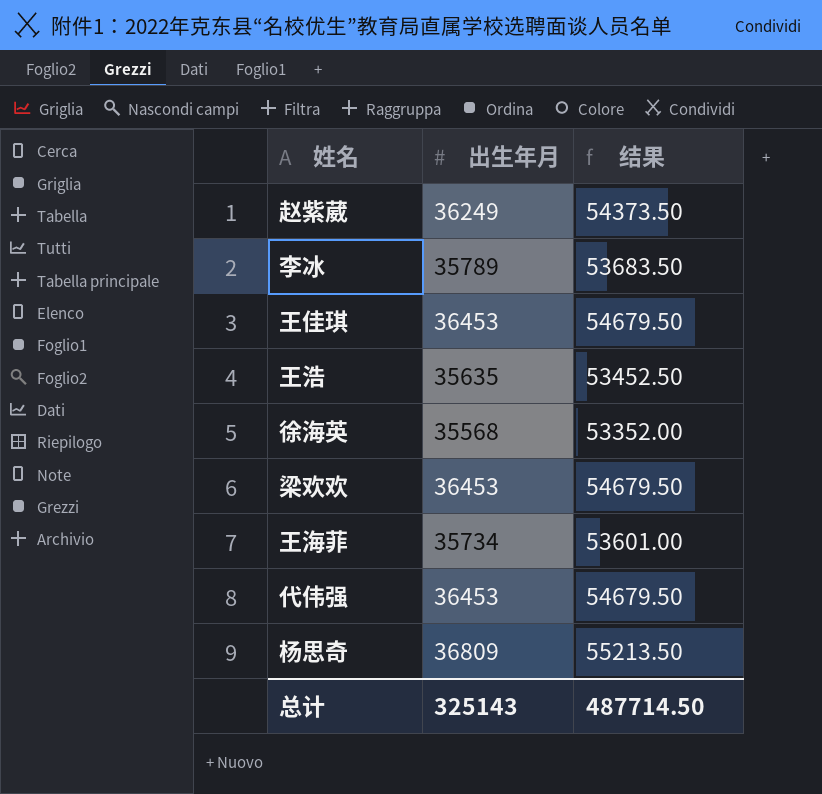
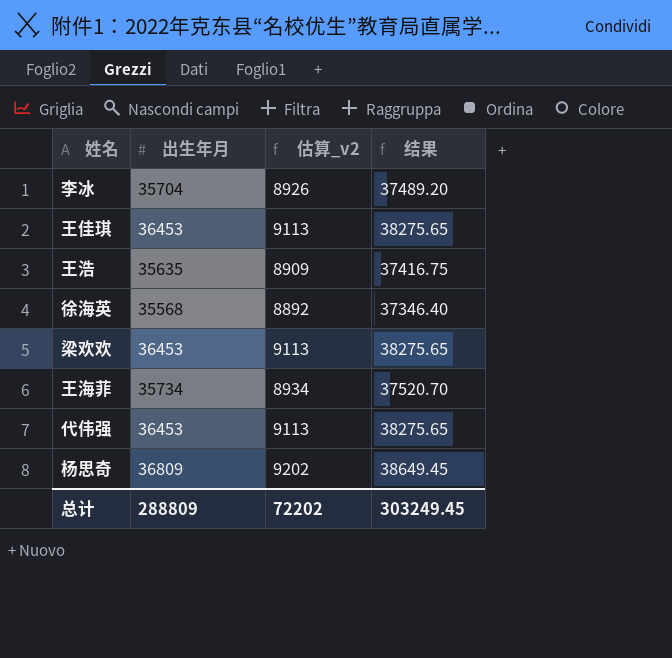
column 估算_v2 | formula: none -> [出生年月] * 0.25
column 结果 | formula: [出生年月] * 1.5 -> [出生年月] * 1.05
row 赵紫葳: 36249 | 54373.50 -> none
李冰 | 出生年月: 35789 -> 35704
总计 | 出生年月: 325143 -> 288809
总计 | 结果: 487714.50 -> 303249.45

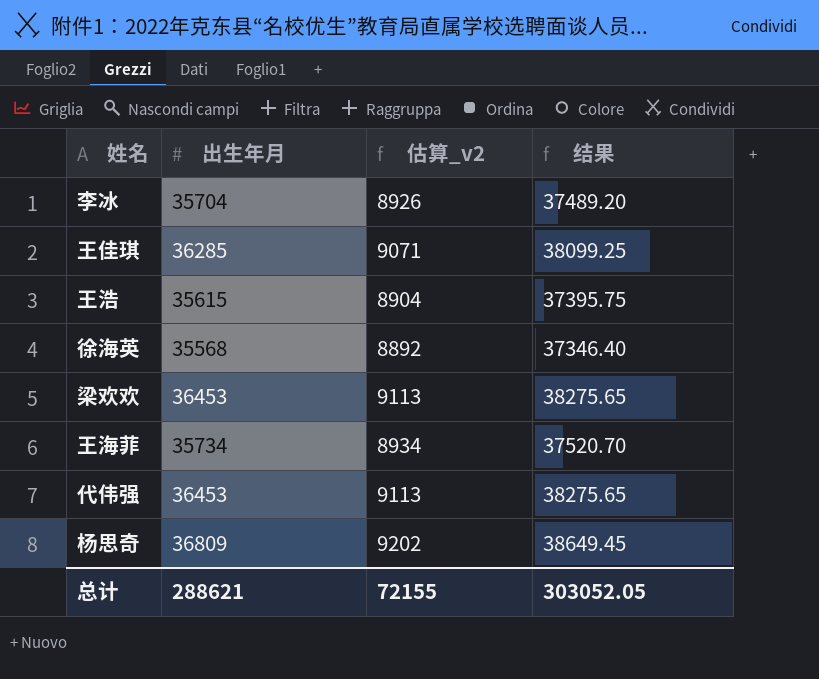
王佳琪 | 出生年月: 36453 -> 36285
王佳琪 | 估算_v2: 9113 -> 9071
王佳琪 | 结果: 38275.65 -> 38099.25
王浩 | 出生年月: 35635 -> 35615
王浩 | 估算_v2: 8909 -> 8904
王浩 | 结果: 37416.75 -> 37395.75
总计 | 出生年月: 288809 -> 288621
总计 | 估算_v2: 72202 -> 72155
总计 | 结果: 303249.45 -> 303052.05

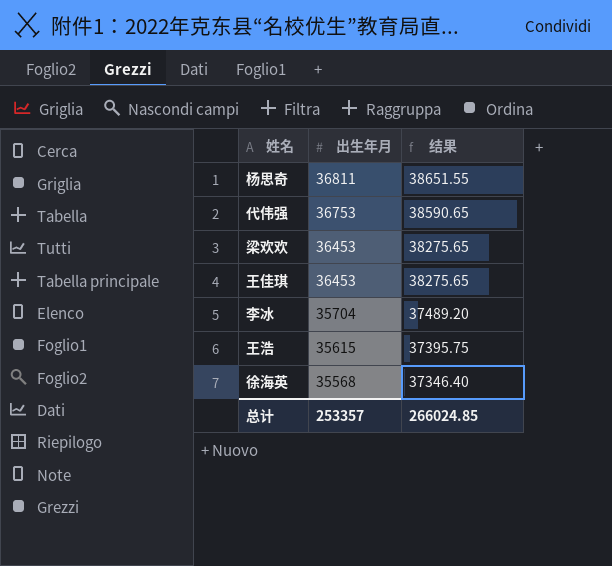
row order: none -> 出生年月 descending
column 估算_v2 | formula: [出生年月] * 0.25 -> none
row 王海菲: 35734 | 8934 | 37520.70 -> none
杨思奇 | 出生年月: 36809 -> 36811
杨思奇 | 结果: 38649.45 -> 38651.55
代伟强 | 出生年月: 36453 -> 36753
代伟强 | 结果: 38275.65 -> 38590.65
王佳琪 | 出生年月: 36285 -> 36453
王佳琪 | 结果: 38099.25 -> 38275.65
总计 | 出生年月: 288621 -> 253357
总计 | 结果: 303052.05 -> 266024.85

